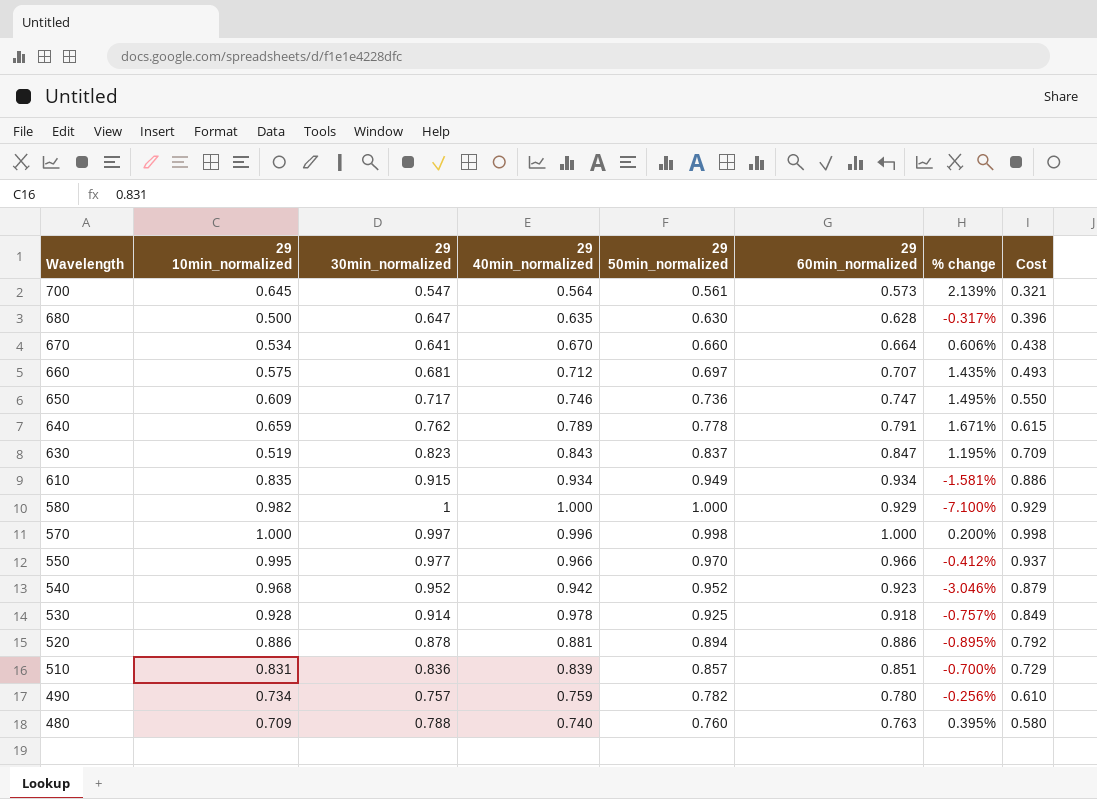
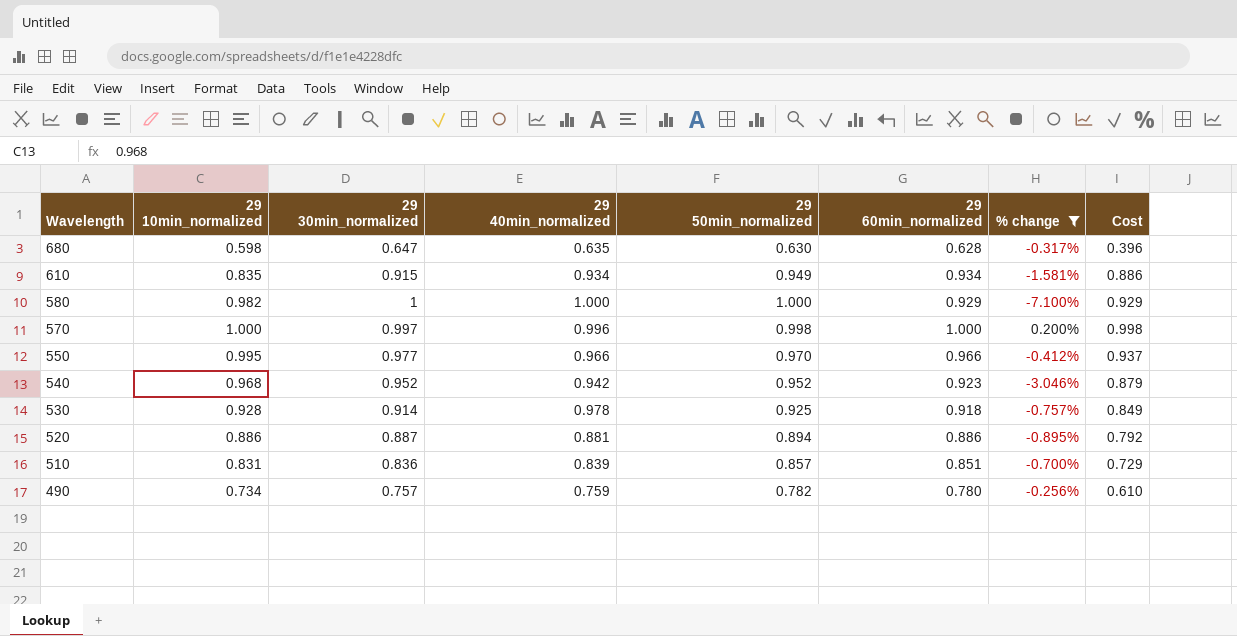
filter: none -> % change <= 0.200%
680 | 29 10min_normalized: 0.500 -> 0.598
520 | 29 30min_normalized: 0.878 -> 0.887

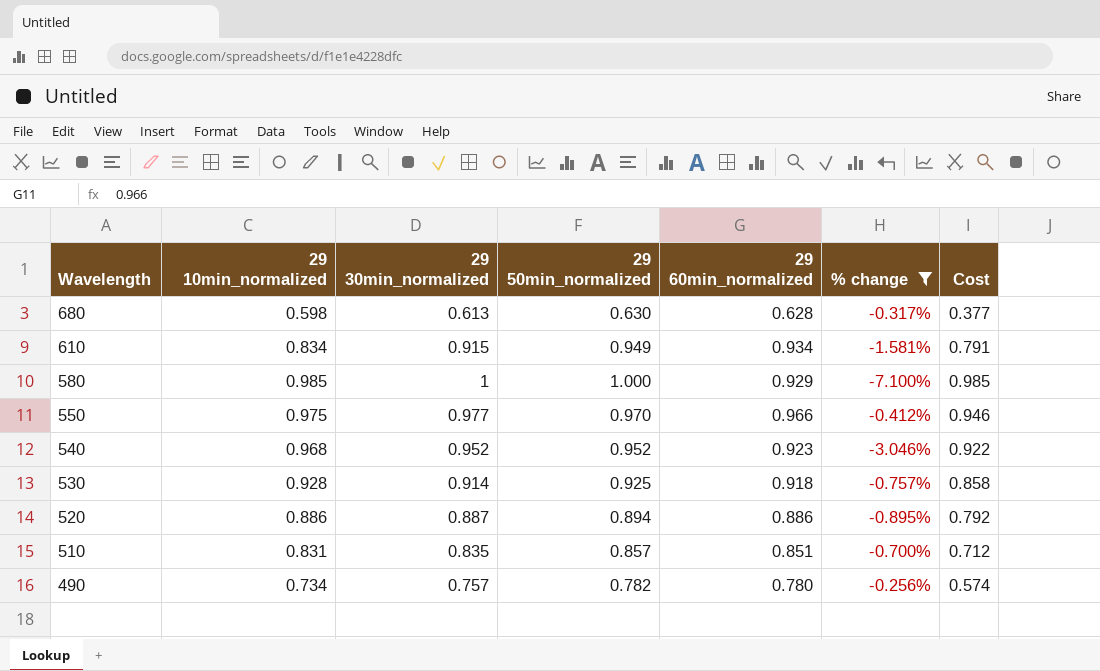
column 29 40min_normalized | position: 4 -> none
column Cost | formula: [29 50min_normalized] * [29 60min_normalized] -> [29 10min_normalized] * [29 50min_normalized]
row 570: 1.000 | 0.997 | 0.996 | 0.998 | 1.000 | 0.200% | 0.998 -> none
680 | 29 30min_normalized: 0.647 -> 0.613
610 | 29 10min_normalized: 0.835 -> 0.834
580 | 29 10min_normalized: 0.982 -> 0.985
550 | 29 10min_normalized: 0.995 -> 0.975
510 | 29 30min_normalized: 0.836 -> 0.835

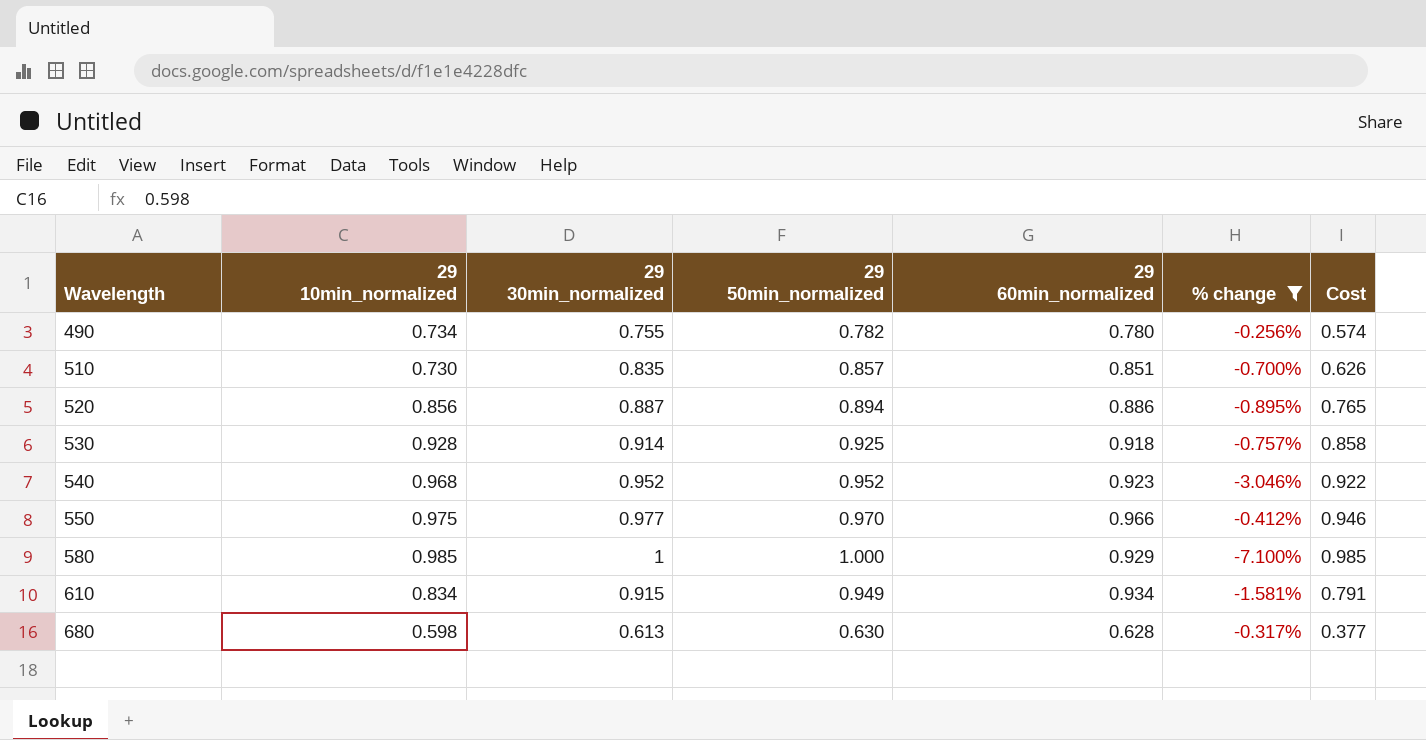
row order: Wavelength descending -> Wavelength ascending
490 | 29 30min_normalized: 0.757 -> 0.755
510 | 29 10min_normalized: 0.831 -> 0.730
510 | Cost: 0.712 -> 0.626
520 | 29 10min_normalized: 0.886 -> 0.856
520 | Cost: 0.792 -> 0.765

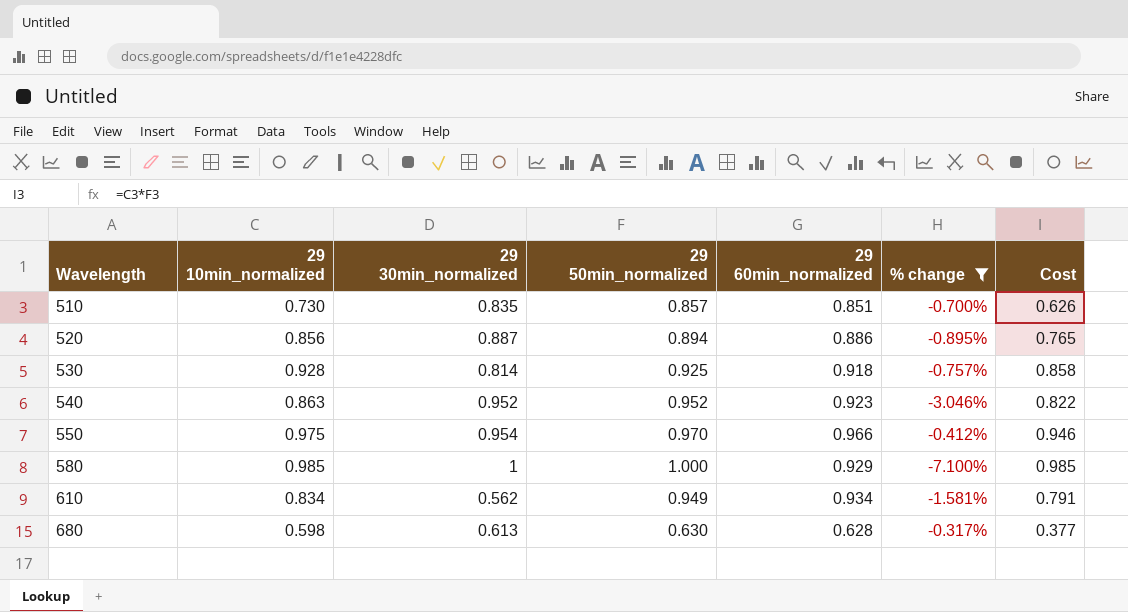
row 490: 0.734 | 0.755 | 0.782 | 0.780 | -0.256% | 0.574 -> none
530 | 29 30min_normalized: 0.914 -> 0.814
540 | 29 10min_normalized: 0.968 -> 0.863
540 | Cost: 0.922 -> 0.822
550 | 29 30min_normalized: 0.977 -> 0.954
610 | 29 30min_normalized: 0.915 -> 0.562

